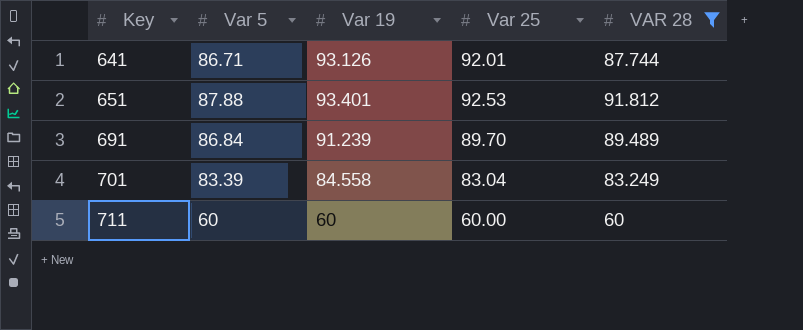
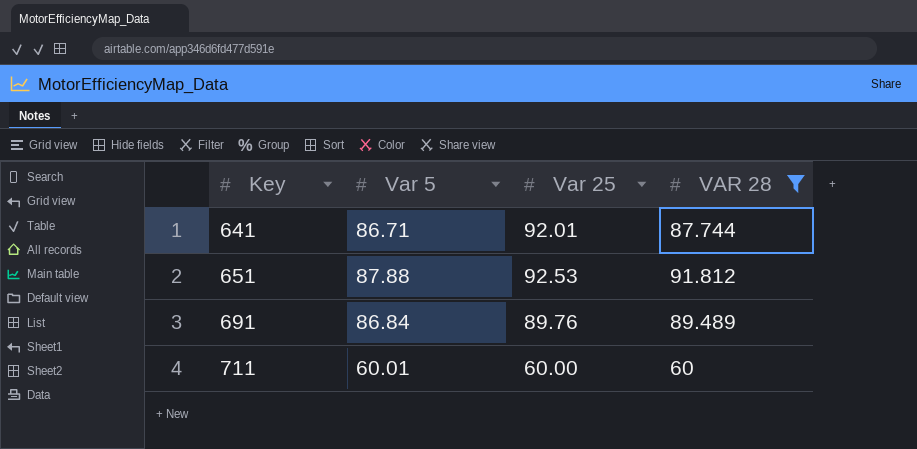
column Var 19 | position: 3 -> none
row 701: 83.39 | 84.558 | 83.04 | 83.249 -> none
691 | Var 25: 89.70 -> 89.76
711 | Var 5: 60 -> 60.01

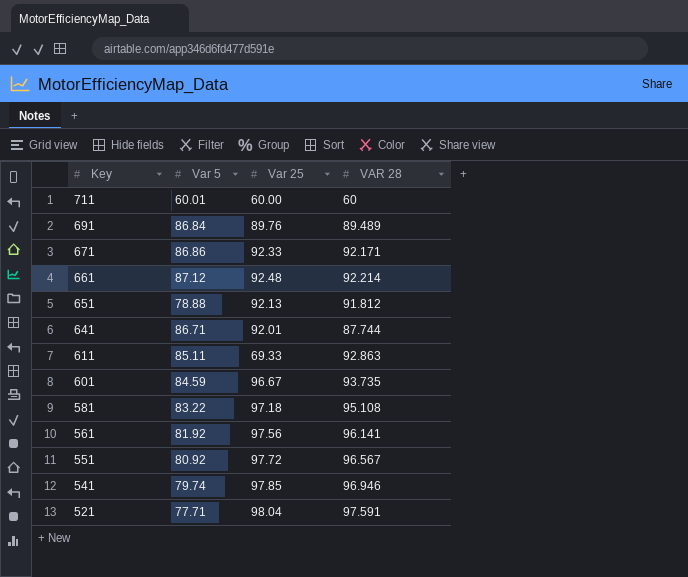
filter: VAR 28 <= 91.812 -> none
row order: Key ascending -> Key descending
651 | Var 5: 87.88 -> 78.88
651 | Var 25: 92.53 -> 92.13

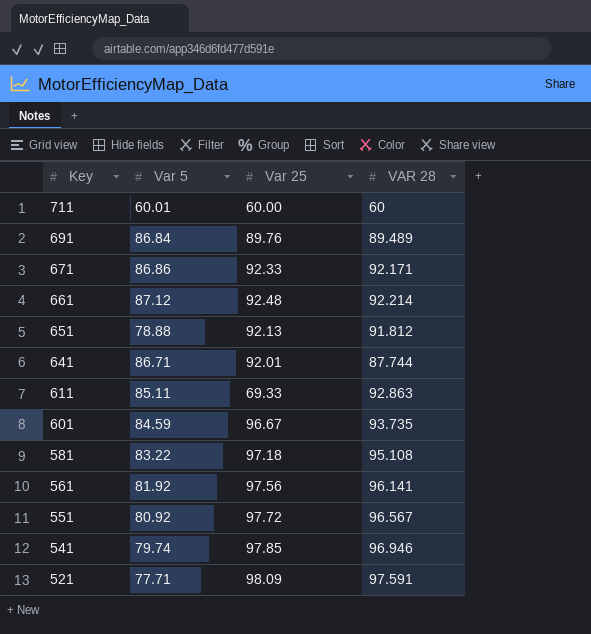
521 | Var 25: 98.04 -> 98.09

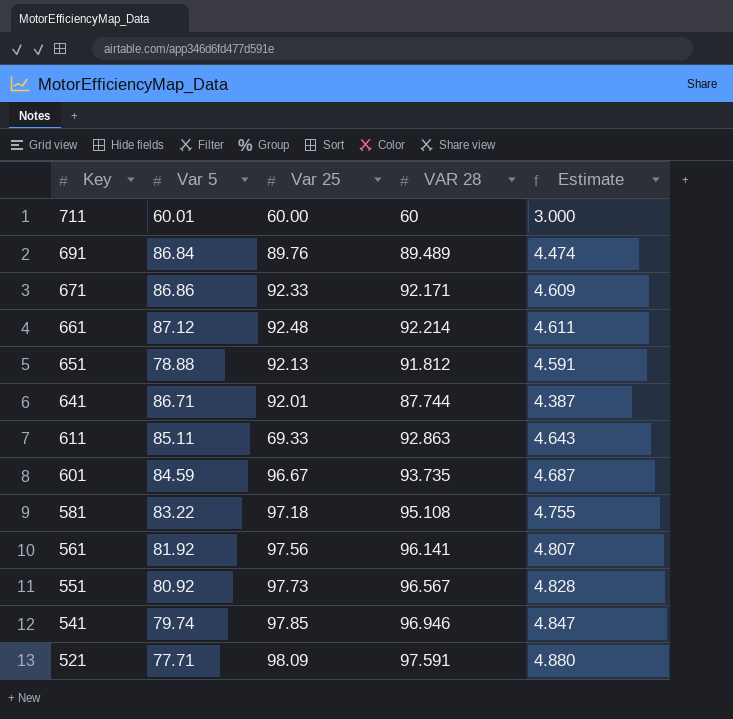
column Estimate | formula: none -> [VAR 28] * 0.05
551 | Var 25: 97.72 -> 97.73

